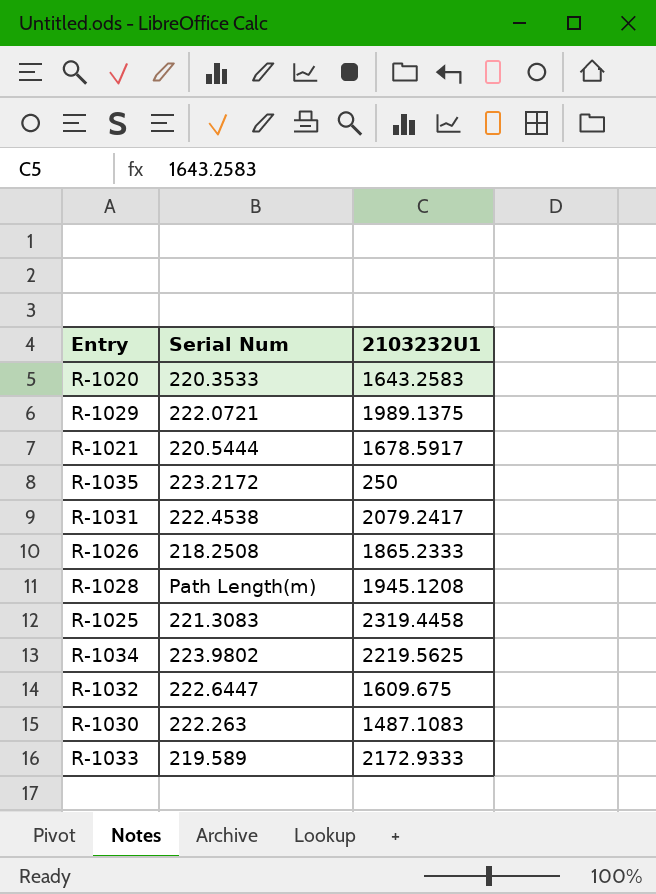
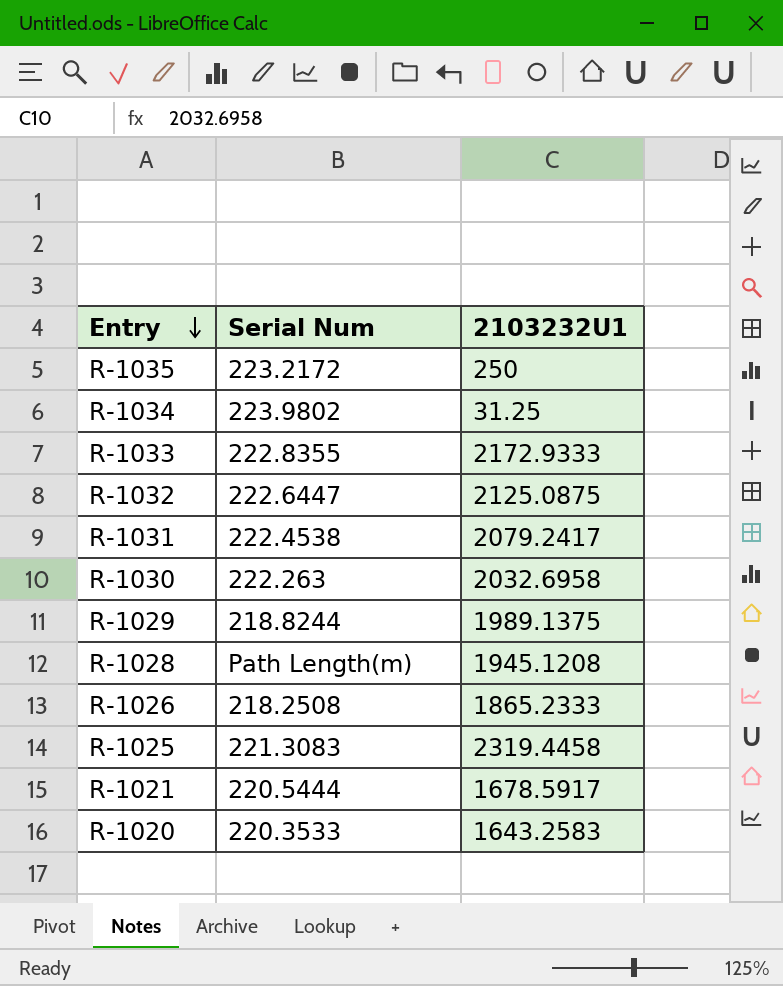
row order: none -> Entry descending
R-1034 | 2103232U1: 2219.5625 -> 31.25
R-1033 | Serial Num: 219.589 -> 222.8355
R-1032 | 2103232U1: 1609.675 -> 2125.0875
R-1030 | 2103232U1: 1487.1083 -> 2032.6958
R-1029 | Serial Num: 222.0721 -> 218.8244

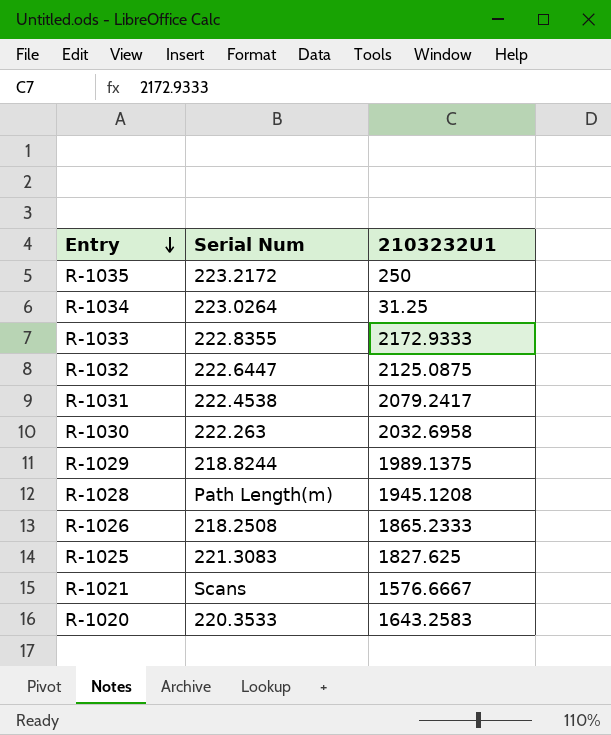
R-1034 | Serial Num: 223.9802 -> 223.0264
R-1025 | 2103232U1: 2319.4458 -> 1827.625
R-1021 | Serial Num: 220.5444 -> Scans
R-1021 | 2103232U1: 1678.5917 -> 1576.6667

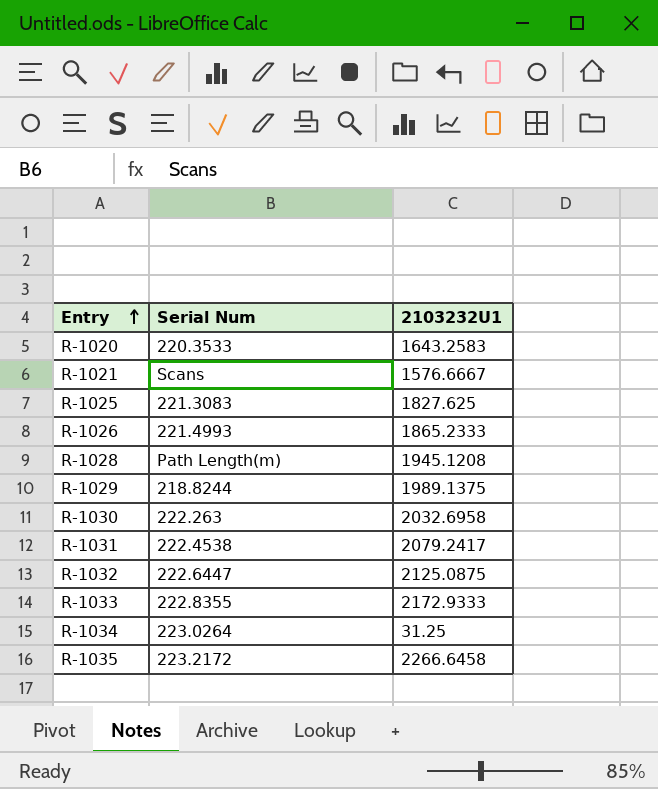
row order: Entry descending -> Entry ascending
R-1026 | Serial Num: 218.2508 -> 221.4993
R-1035 | 2103232U1: 250 -> 2266.6458

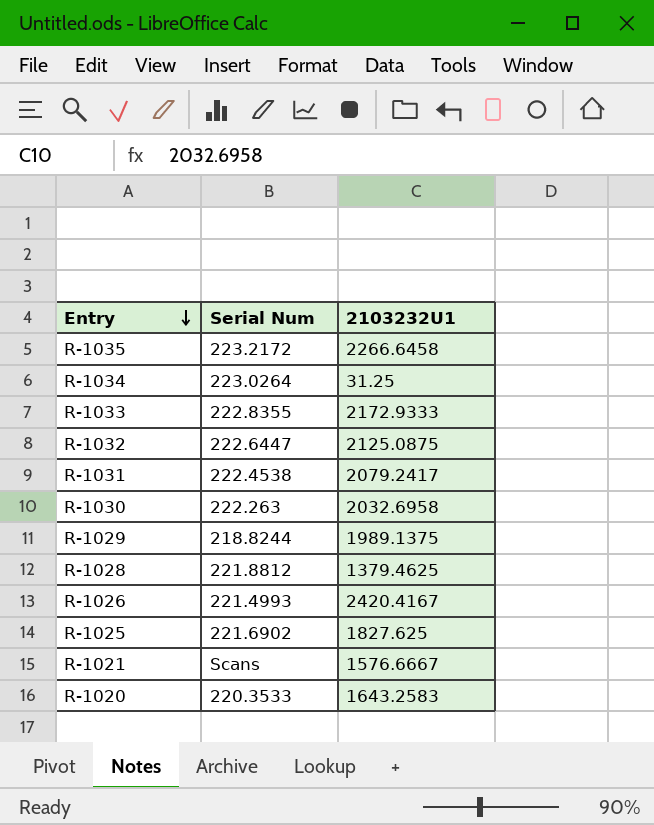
row order: Entry ascending -> Entry descending
R-1028 | Serial Num: Path Length(m) -> 221.8812
R-1028 | 2103232U1: 1945.1208 -> 1379.4625
R-1026 | 2103232U1: 1865.2333 -> 2420.4167
R-1025 | Serial Num: 221.3083 -> 221.6902

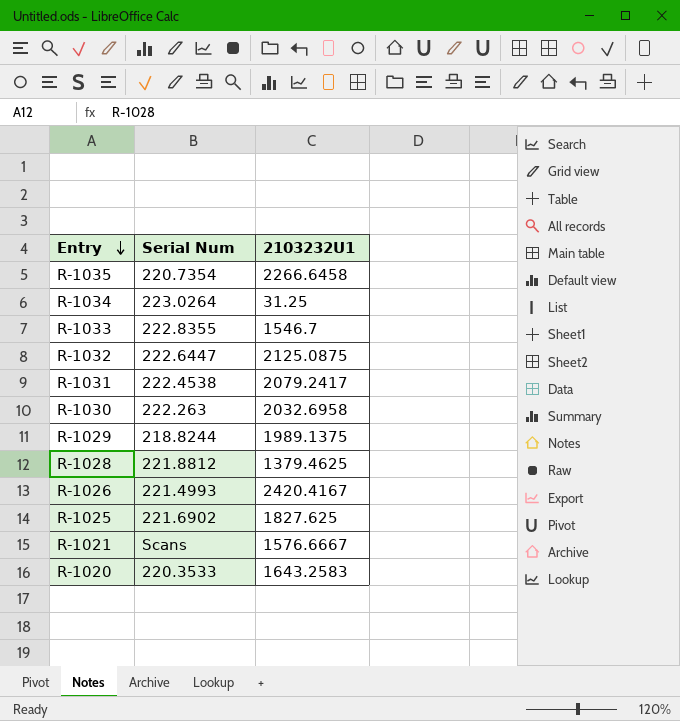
R-1035 | Serial Num: 223.2172 -> 220.7354
R-1033 | 2103232U1: 2172.9333 -> 1546.7

